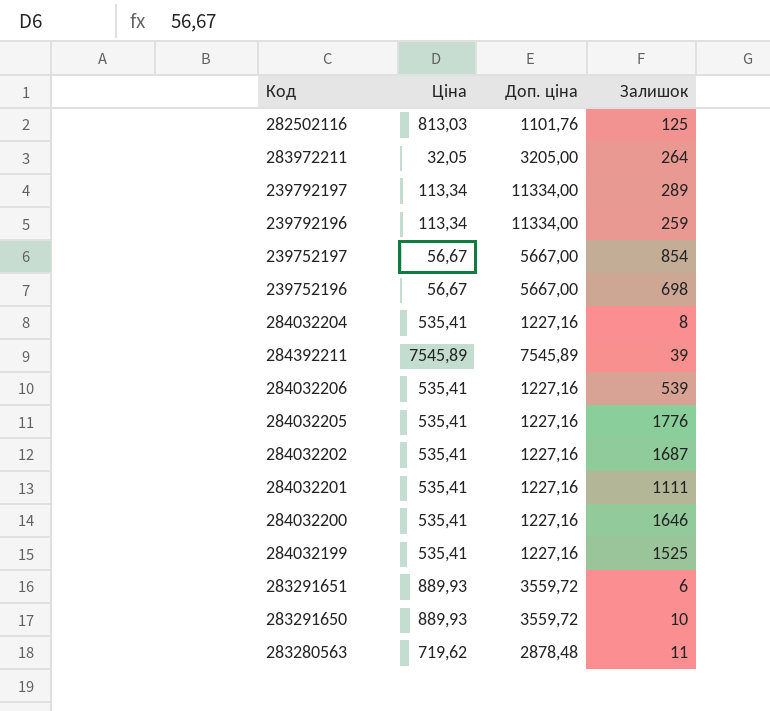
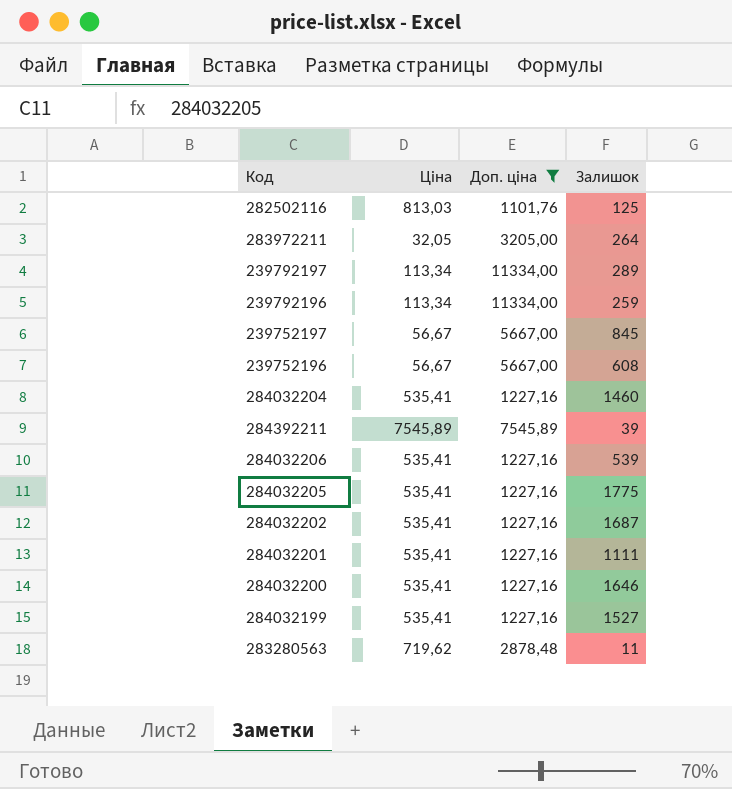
filter: none -> Доп. ціна != 3559,72
239752197 | Залишок: 854 -> 845
239752196 | Залишок: 698 -> 608
284032204 | Залишок: 8 -> 1460
284032205 | Залишок: 1776 -> 1775
284032199 | Залишок: 1525 -> 1527

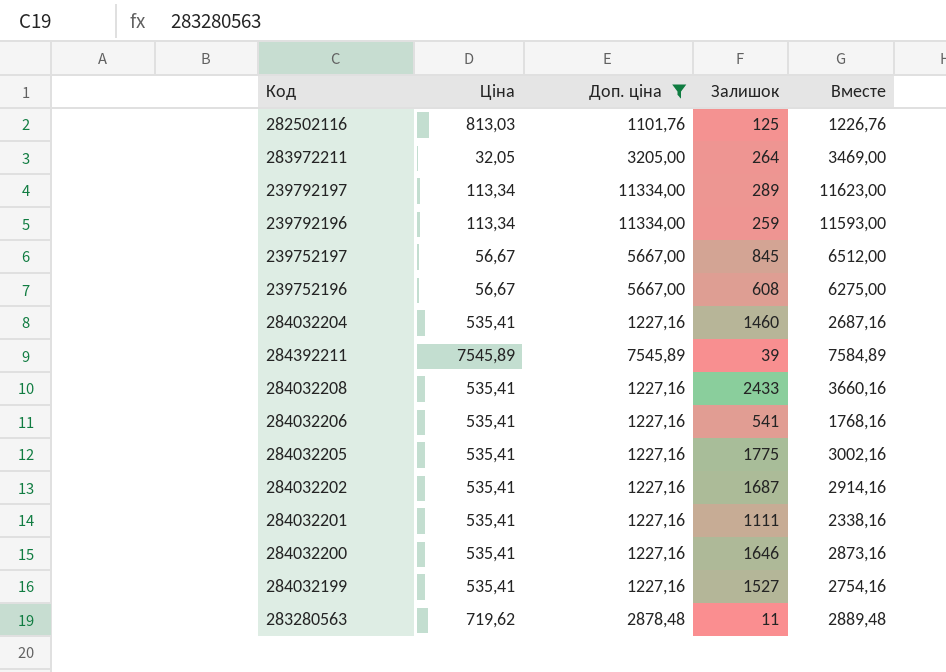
column Вместе | formula: none -> [Доп. ціна] + [Залишок]
row 284032208: none -> 535,41 | 1227,16 | 2433 | 3660,16
284032206 | Залишок: 539 -> 541

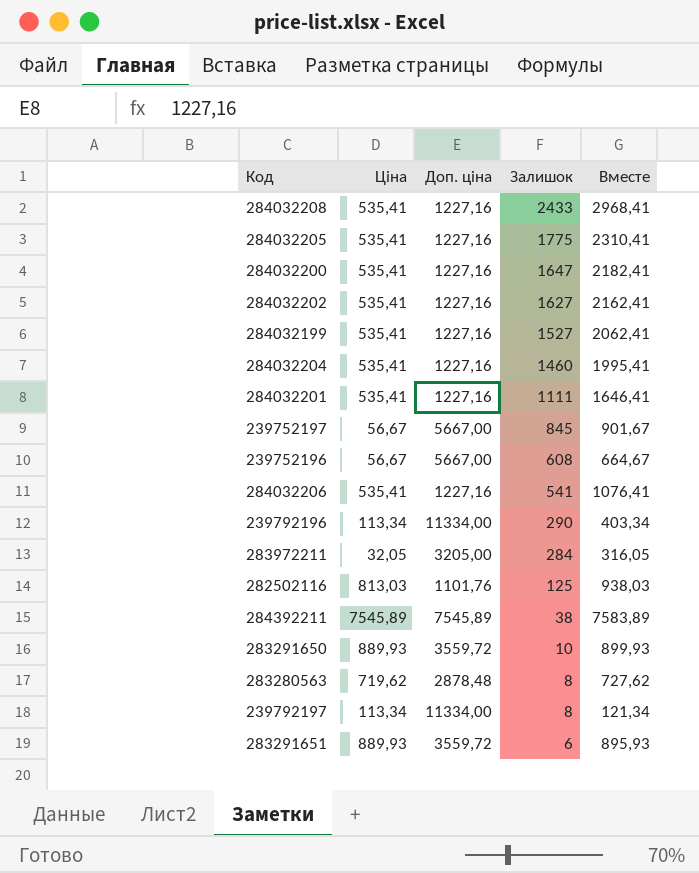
filter: Доп. ціна != 3559,72 -> none
row order: none -> Залишок descending
column Вместе | formula: [Доп. ціна] + [Залишок] -> [Ціна] + [Залишок]
284032200 | Залишок: 1646 -> 1647
284032202 | Залишок: 1687 -> 1627
239792196 | Залишок: 259 -> 290
283972211 | Залишок: 264 -> 284
284392211 | Залишок: 39 -> 38
283280563 | Залишок: 11 -> 8
239792197 | Залишок: 289 -> 8

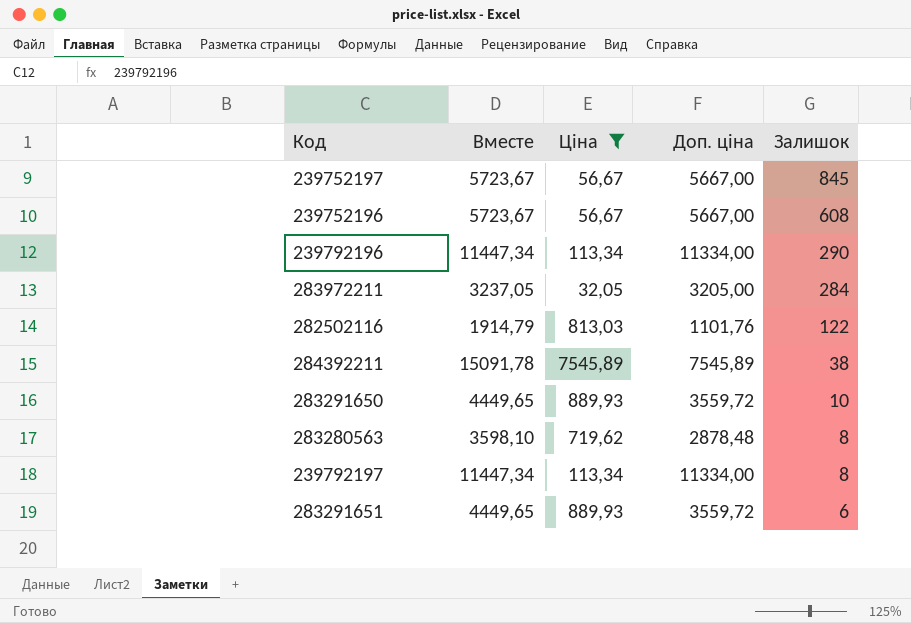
filter: none -> Ціна != 535,41
column Вместе | formula: [Ціна] + [Залишок] -> [Ціна] + [Доп. ціна]
column Вместе | position: 5 -> 2
282502116 | Залишок: 125 -> 122

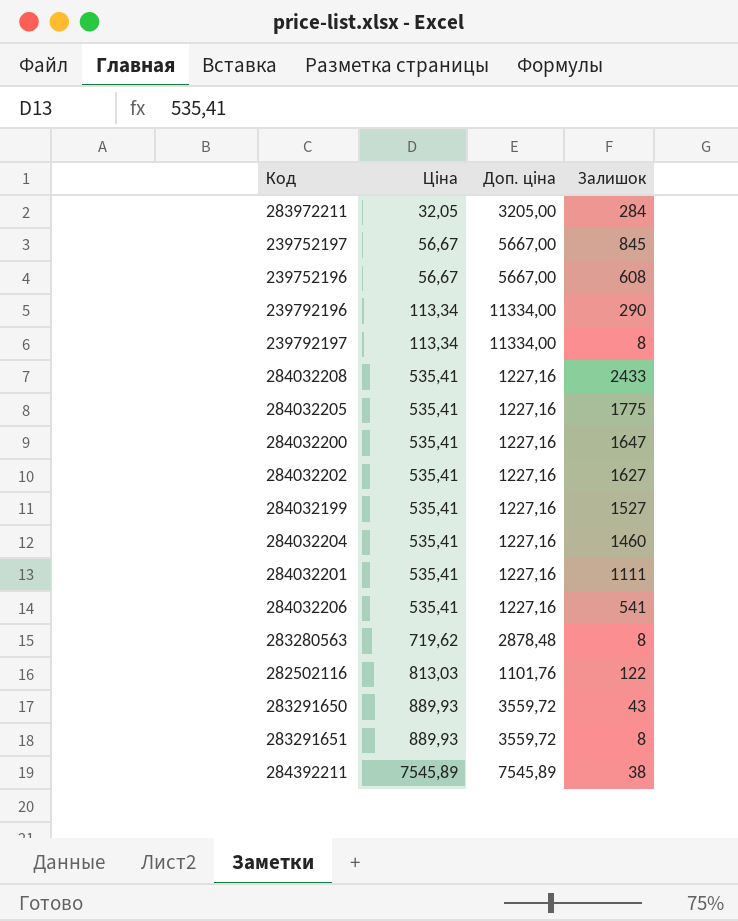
filter: Ціна != 535,41 -> none
row order: Залишок descending -> Ціна ascending
column Вместе | formula: [Ціна] + [Доп. ціна] -> none
283291650 | Залишок: 10 -> 43
283291651 | Залишок: 6 -> 8

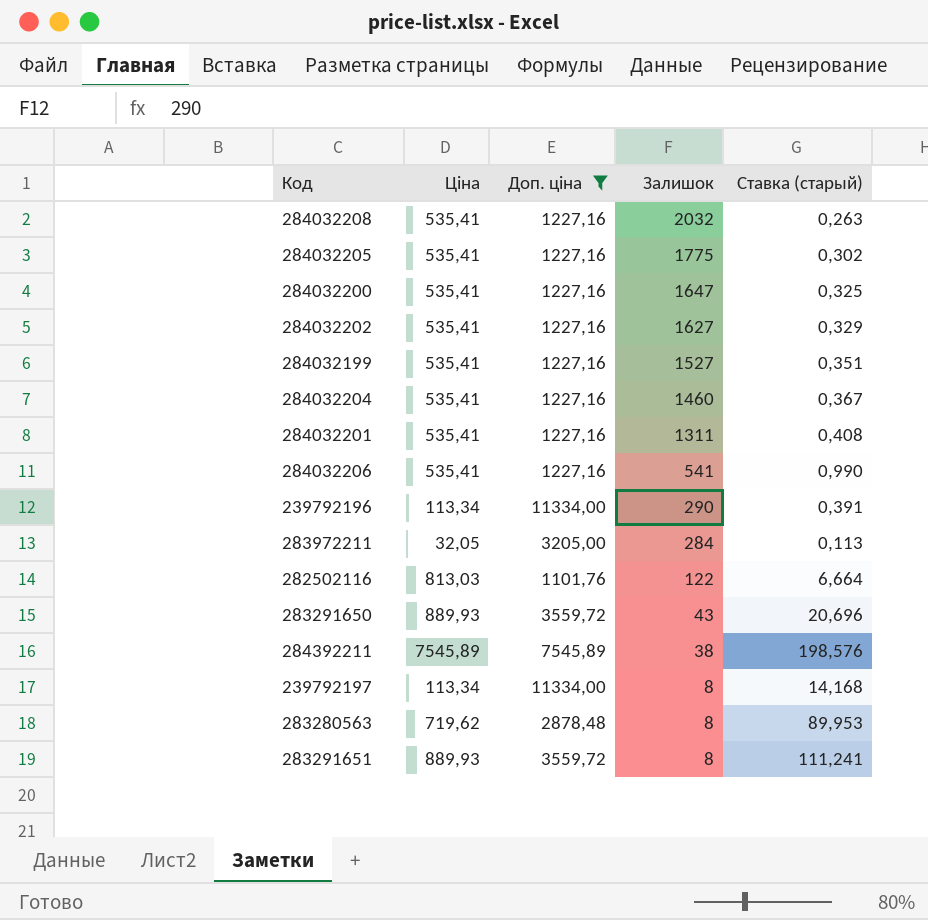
filter: none -> Доп. ціна != 5667,00
row order: Ціна ascending -> Залишок descending
column Ставка (старый) | formula: none -> [Ціна] / [Залишок]
284032208 | Залишок: 2433 -> 2032
284032201 | Залишок: 1111 -> 1311

